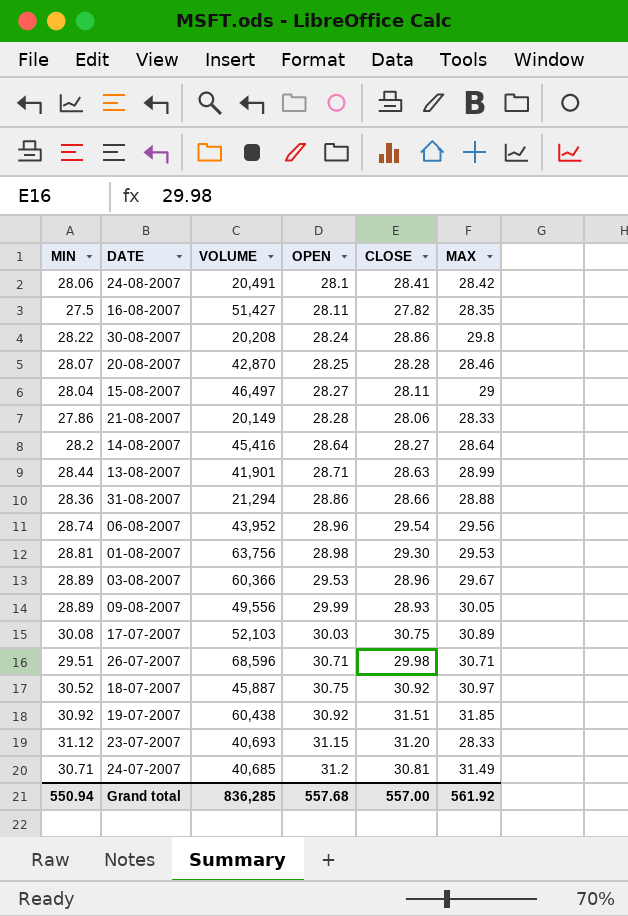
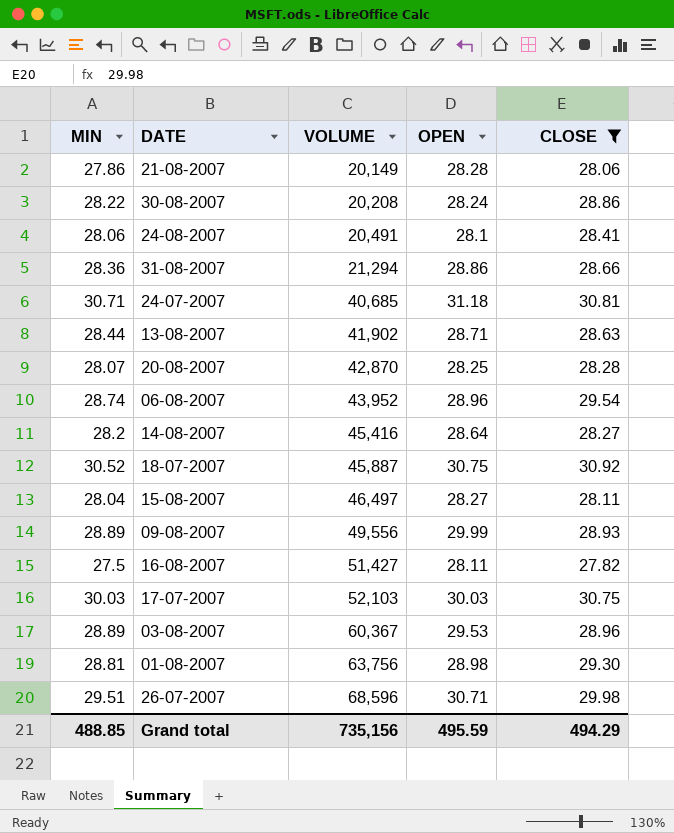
filter: none -> CLOSE <= 30.92
row order: OPEN ascending -> VOLUME ascending
column MAX | position: 6 -> none
24-07-2007 | OPEN: 31.2 -> 31.18
13-08-2007 | VOLUME: 41,901 -> 41,902
17-07-2007 | MIN: 30.08 -> 30.03
03-08-2007 | VOLUME: 60,366 -> 60,367
Grand total | MIN: 550.94 -> 488.85
Grand total | VOLUME: 836,285 -> 735,156
Grand total | OPEN: 557.68 -> 495.59
Grand total | CLOSE: 557.00 -> 494.29

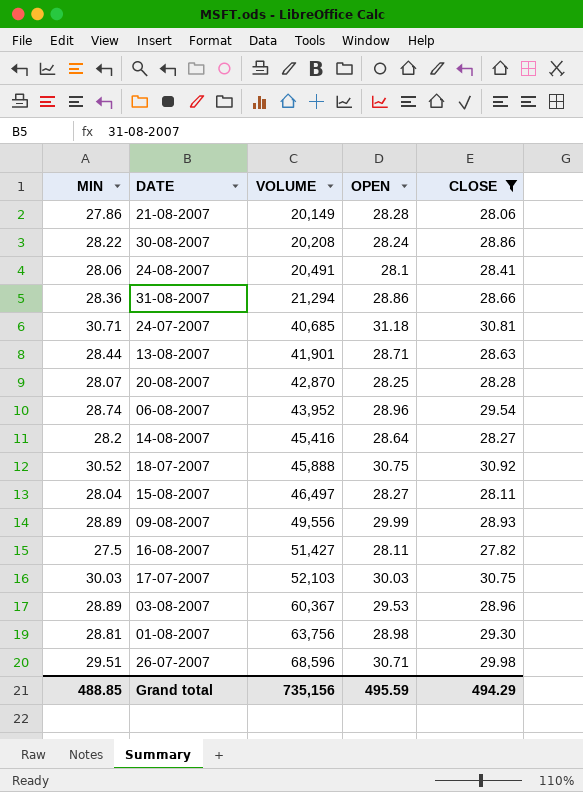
13-08-2007 | VOLUME: 41,902 -> 41,901
18-07-2007 | VOLUME: 45,887 -> 45,888

